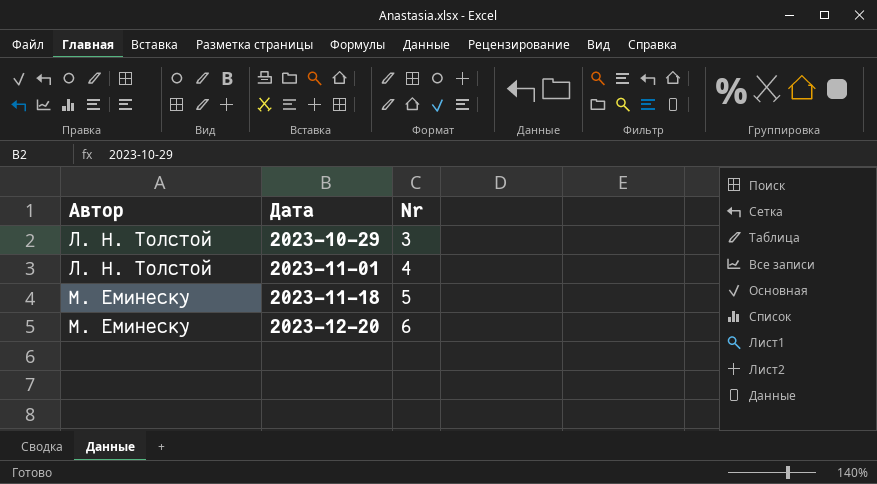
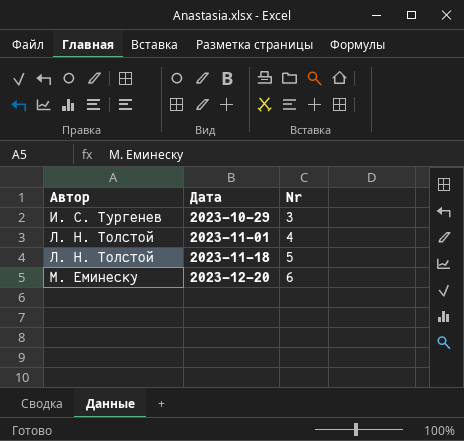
2023-10-29 | Автор: Л. Н. Толстой -> И. С. Тургенев
2023-11-18 | Автор: М. Еминеску -> Л. Н. Толстой

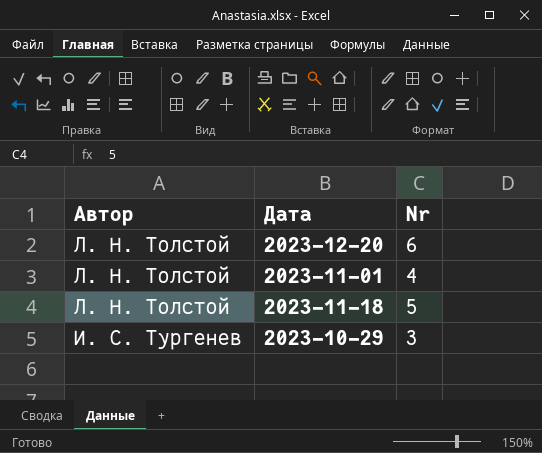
row order: Автор ascending -> Автор descending
2023-12-20 | Автор: М. Еминеску -> Л. Н. Толстой

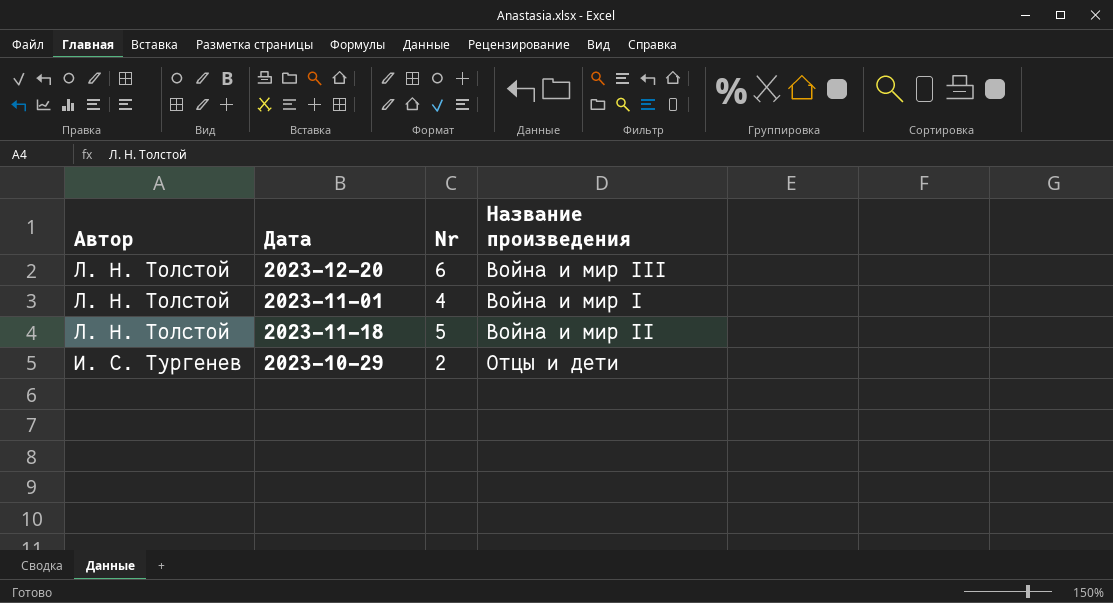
column Название произведения | position: none -> 4
2023-10-29 | Nr: 3 -> 2

